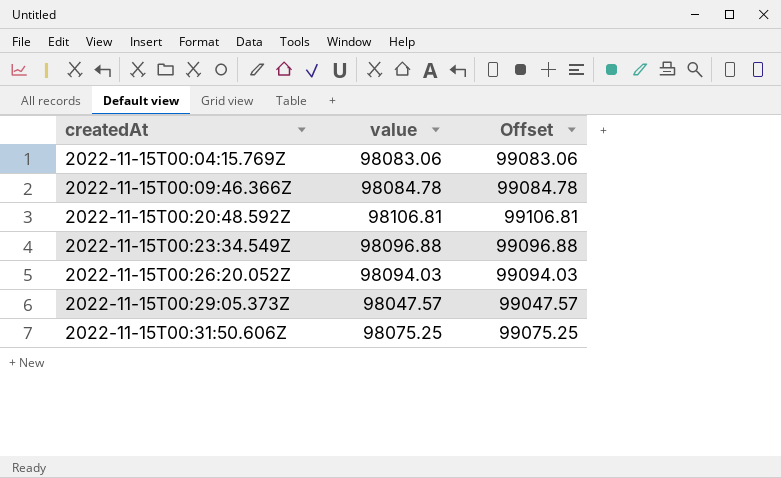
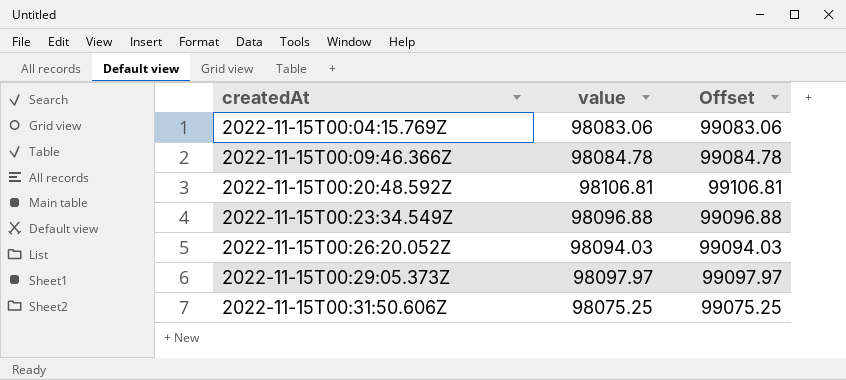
2022-11-15T00:29:05.373Z | value: 98047.57 -> 98097.97
2022-11-15T00:29:05.373Z | Offset: 99047.57 -> 99097.97

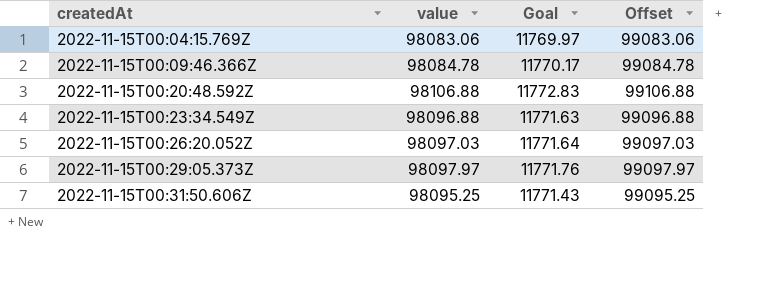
column Goal | formula: none -> [value] * 0.12
2022-11-15T00:20:48.592Z | value: 98106.81 -> 98106.88
2022-11-15T00:20:48.592Z | Offset: 99106.81 -> 99106.88
2022-11-15T00:26:20.052Z | value: 98094.03 -> 98097.03
2022-11-15T00:26:20.052Z | Offset: 99094.03 -> 99097.03
2022-11-15T00:31:50.606Z | value: 98075.25 -> 98095.25
2022-11-15T00:31:50.606Z | Offset: 99075.25 -> 99095.25

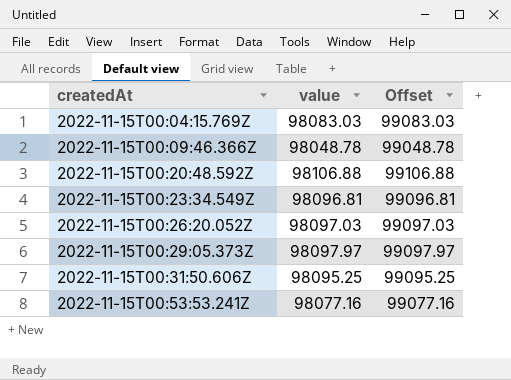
column Goal | formula: [value] * 0.12 -> none
2022-11-15T00:04:15.769Z | value: 98083.06 -> 98083.03
2022-11-15T00:04:15.769Z | Offset: 99083.06 -> 99083.03
2022-11-15T00:09:46.366Z | value: 98084.78 -> 98048.78
2022-11-15T00:09:46.366Z | Offset: 99084.78 -> 99048.78
2022-11-15T00:23:34.549Z | value: 98096.88 -> 98096.81
2022-11-15T00:23:34.549Z | Offset: 99096.88 -> 99096.81
row 2022-11-15T00:53:53.241Z: none -> 98077.16 | 99077.16

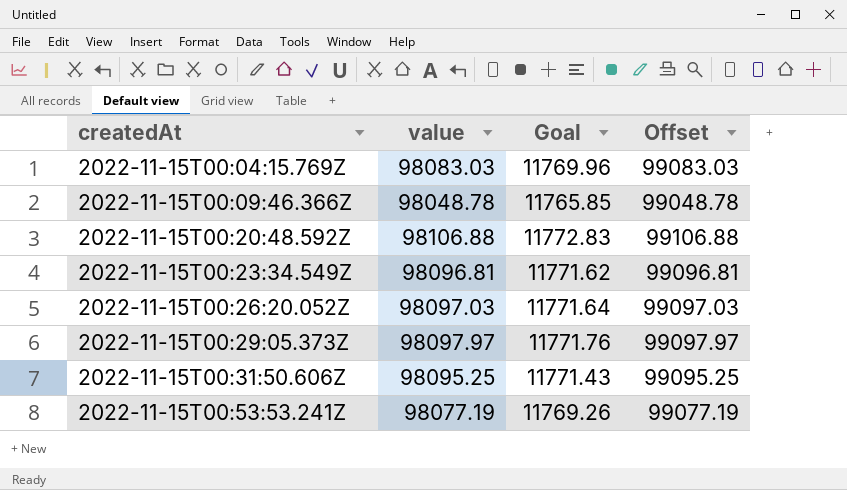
column Goal | formula: none -> [value] * 0.12
2022-11-15T00:53:53.241Z | value: 98077.16 -> 98077.19
2022-11-15T00:53:53.241Z | Offset: 99077.16 -> 99077.19

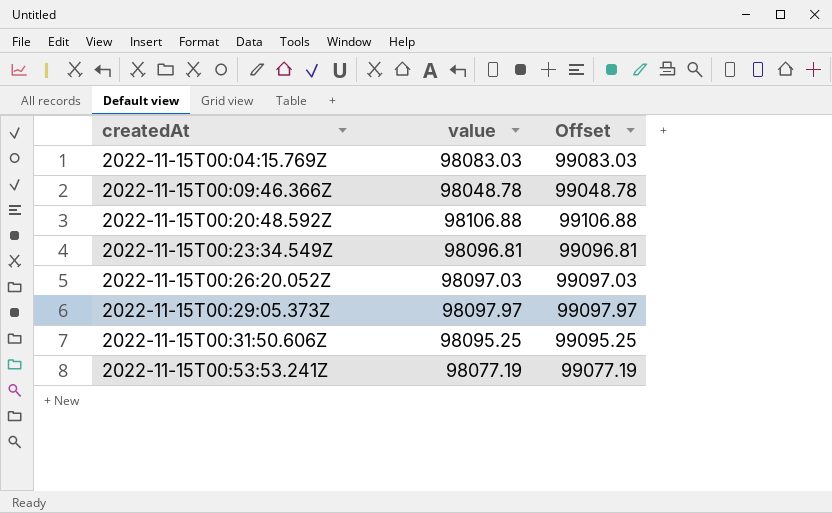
column Goal | formula: [value] * 0.12 -> none

